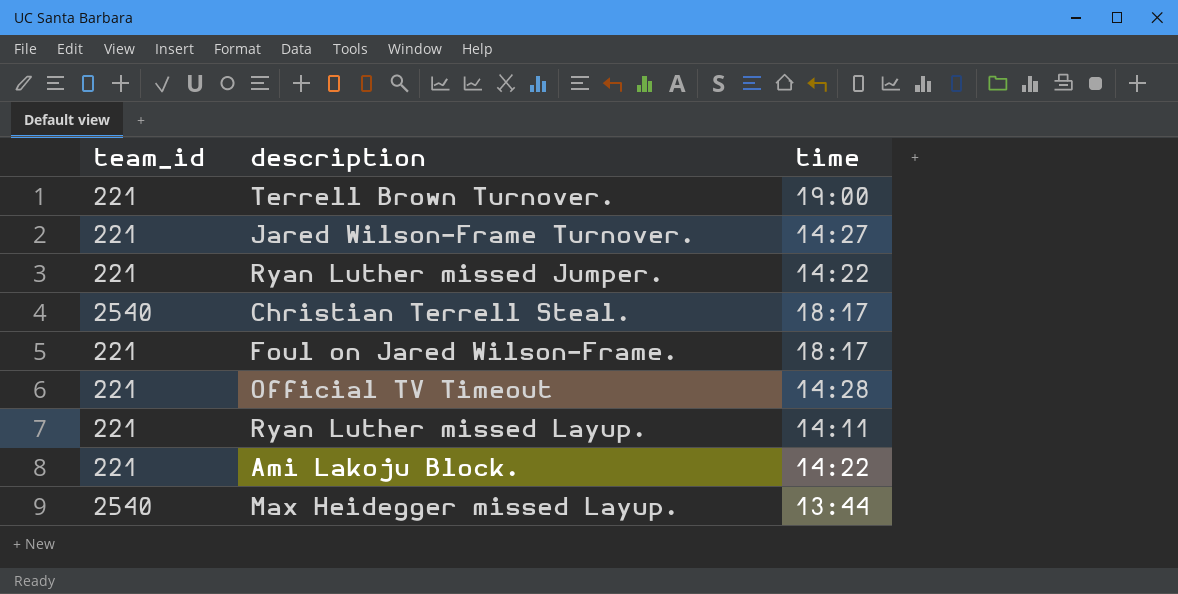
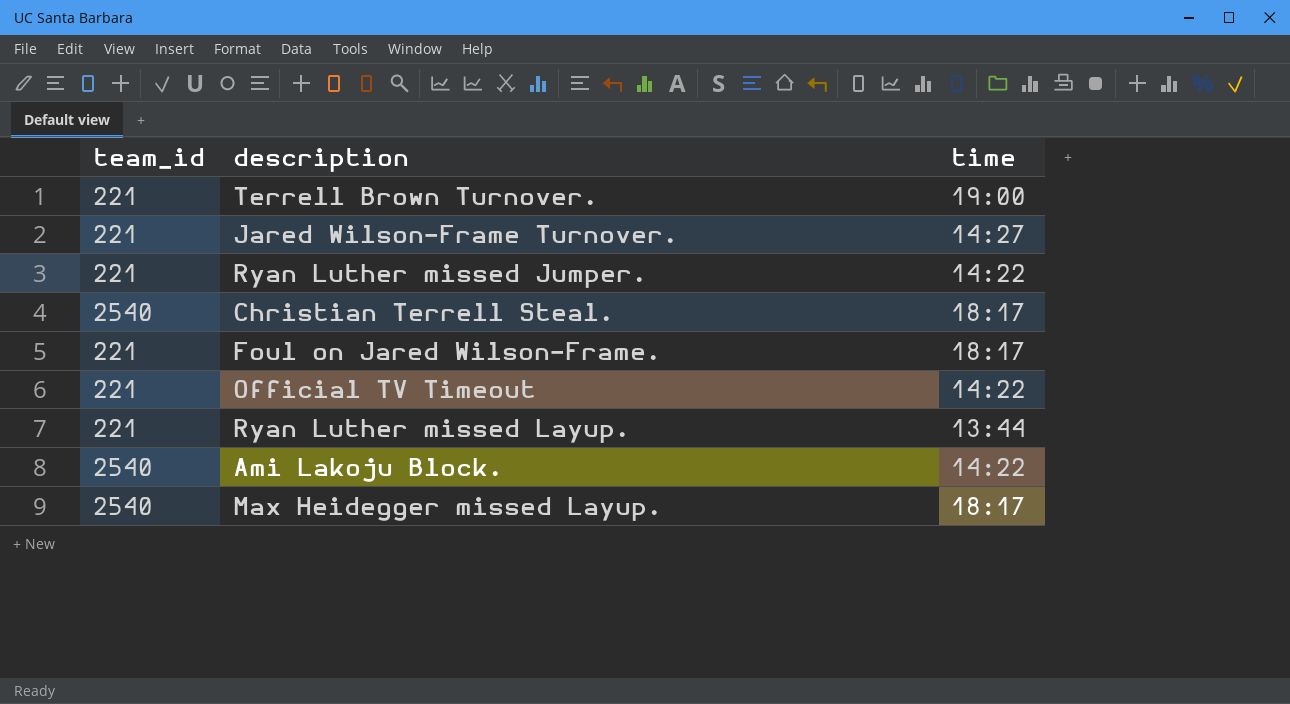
Official TV Timeout | time: 14:28 -> 14:22
Ryan Luther missed Layup. | time: 14:11 -> 13:44
Ami Lakoju Block. | team_id: 221 -> 2540
Max Heidegger missed Layup. | time: 13:44 -> 18:17

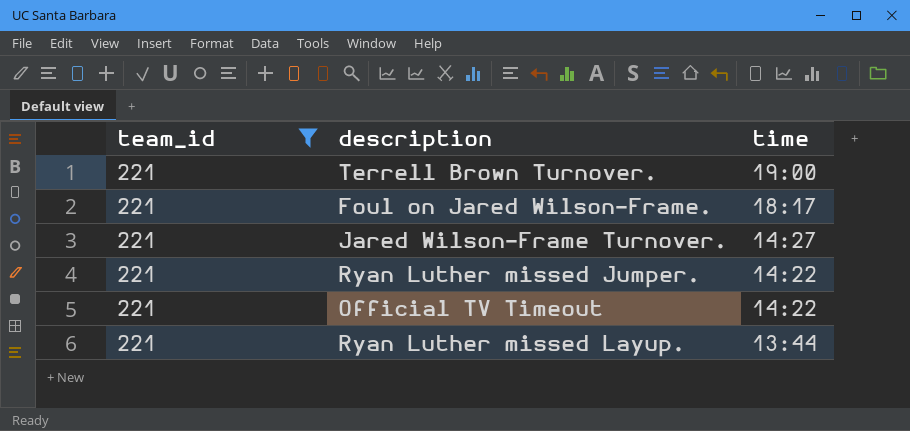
filter: none -> team_id = 221
row order: none -> time descending

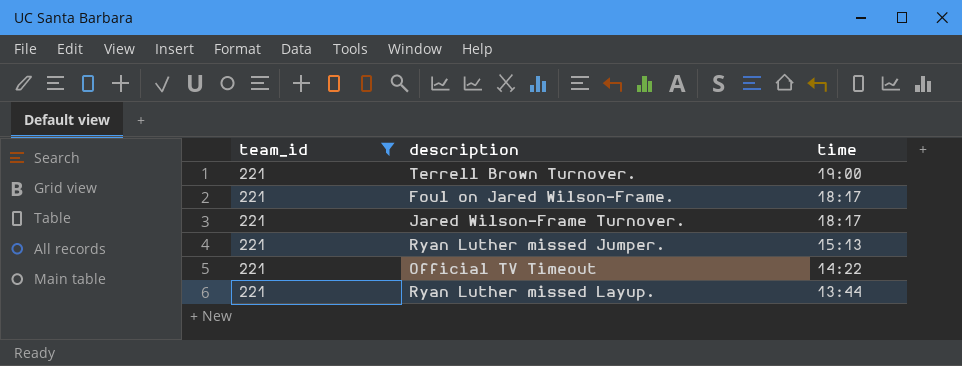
Jared Wilson-Frame Turnover. | time: 14:27 -> 18:17
Ryan Luther missed Jumper. | time: 14:22 -> 15:13

